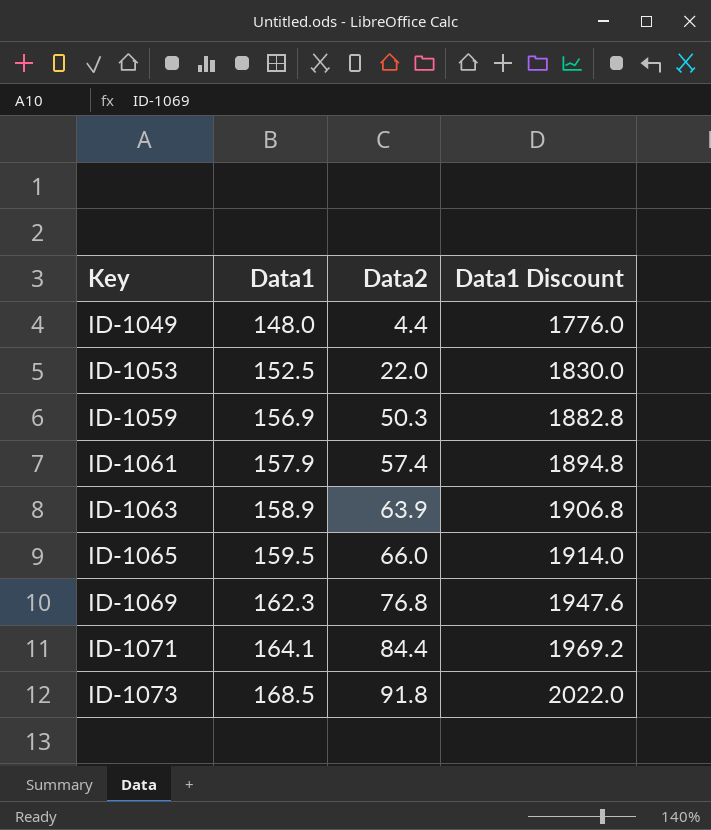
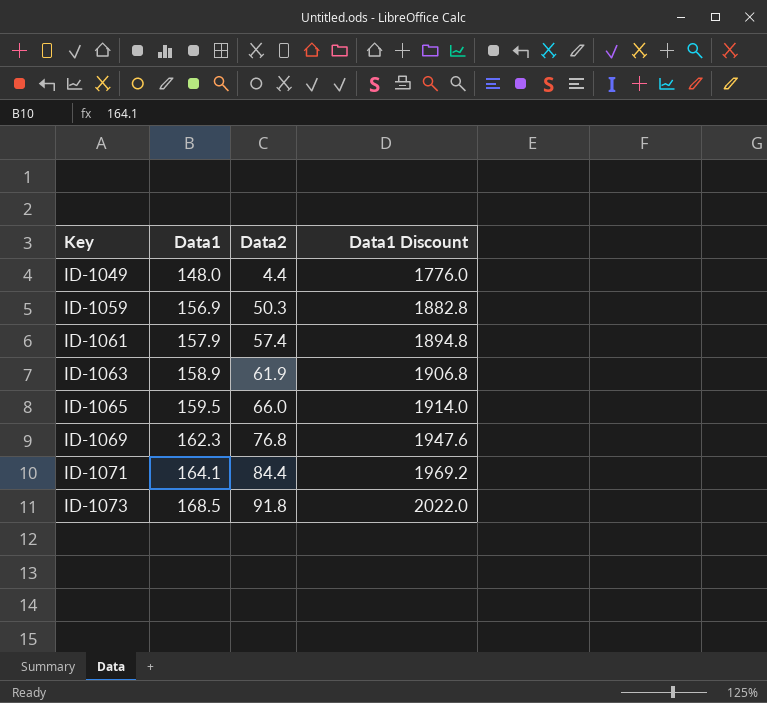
row ID-1053: 152.5 | 22.0 | 1830.0 -> none
ID-1063 | Data2: 63.9 -> 61.9

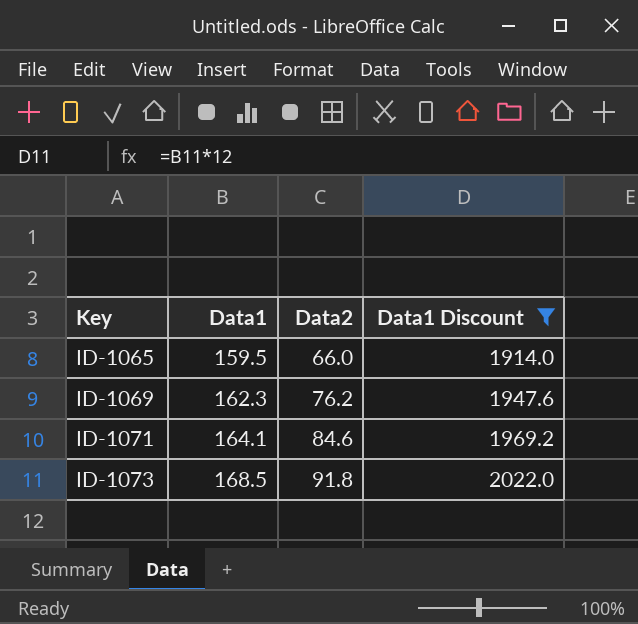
filter: none -> Data1 Discount >= 1914.0
ID-1069 | Data2: 76.8 -> 76.2
ID-1071 | Data2: 84.4 -> 84.6

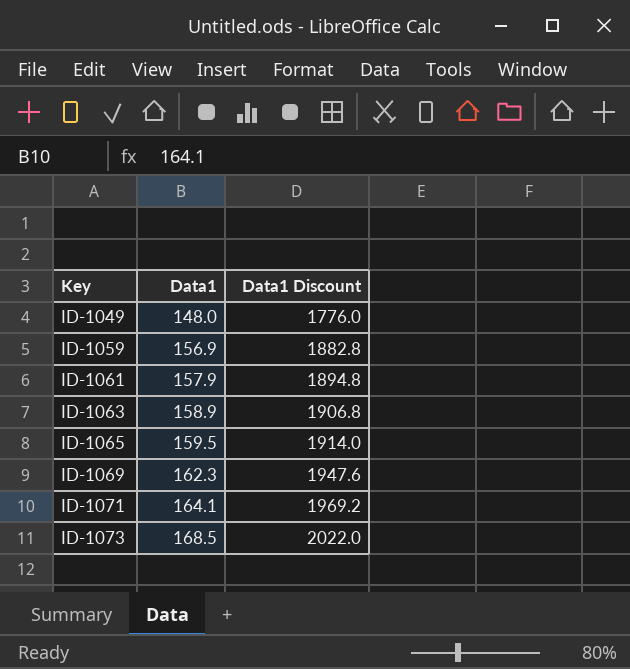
filter: Data1 Discount >= 1914.0 -> none
column Data2 | position: 3 -> none

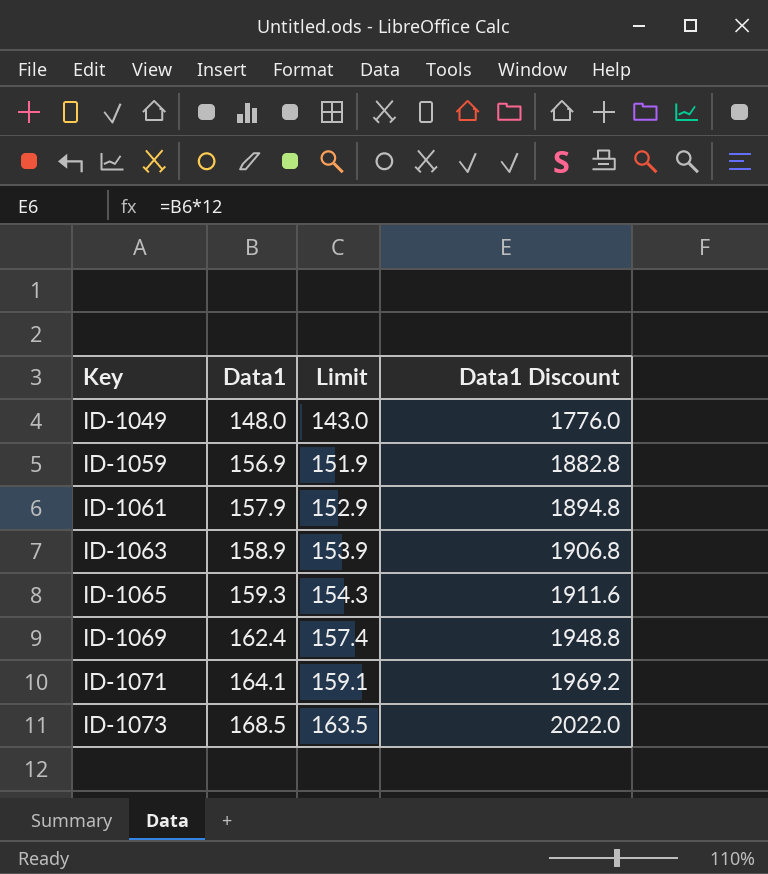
column Limit | formula: none -> [Data1] - 5
ID-1065 | Data1: 159.5 -> 159.3
ID-1065 | Data1 Discount: 1914.0 -> 1911.6
ID-1069 | Data1: 162.3 -> 162.4
ID-1069 | Data1 Discount: 1947.6 -> 1948.8

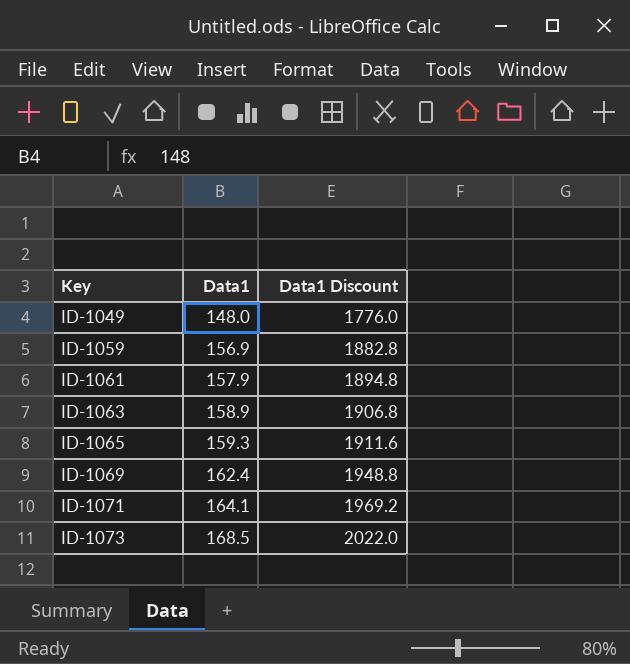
column Limit | formula: [Data1] - 5 -> none

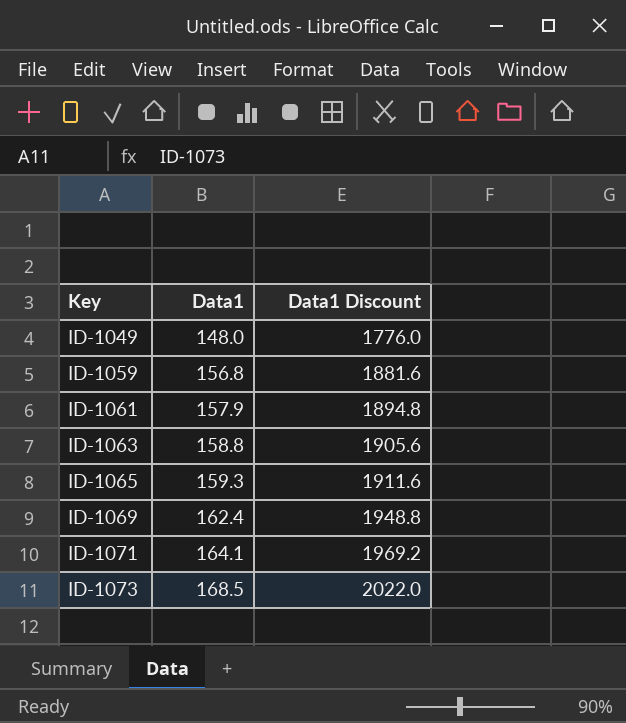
ID-1059 | Data1: 156.9 -> 156.8
ID-1059 | Data1 Discount: 1882.8 -> 1881.6
ID-1063 | Data1: 158.9 -> 158.8
ID-1063 | Data1 Discount: 1906.8 -> 1905.6

